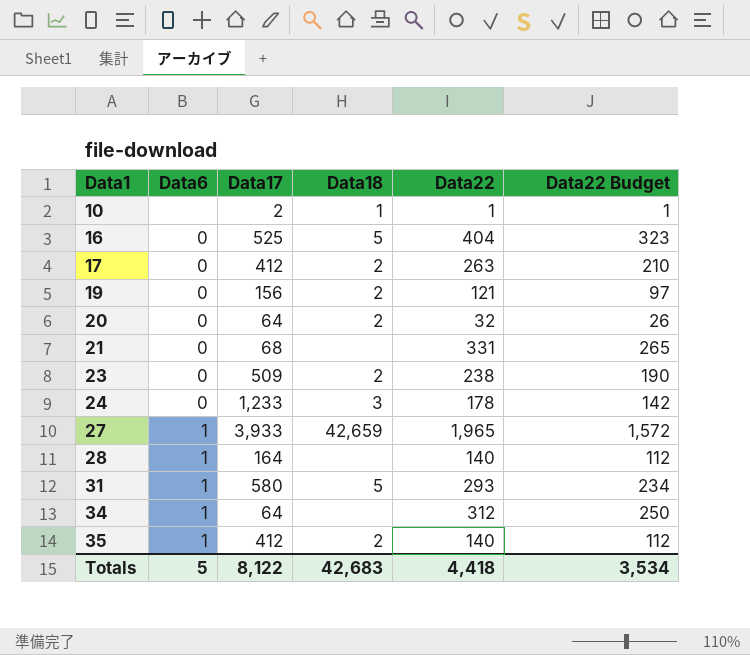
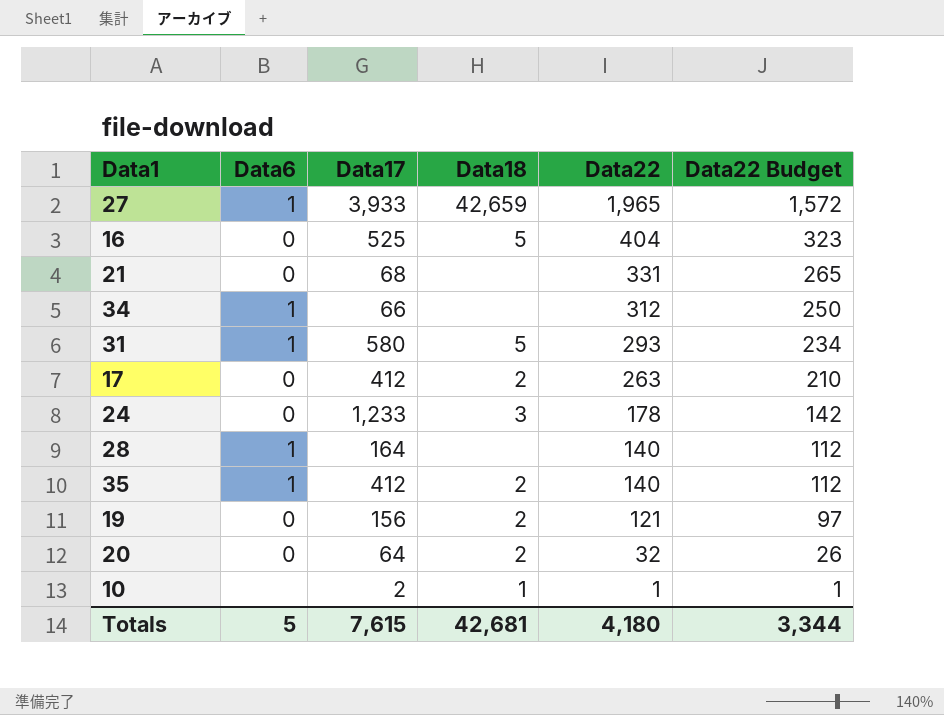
row order: Data1 ascending -> Data22 descending
row 23: 0 | 509 | 2 | 238 | 190 -> none
34 | Data17: 64 -> 66
Totals | Data17: 8,122 -> 7,615
Totals | Data18: 42,683 -> 42,681
Totals | Data22: 4,418 -> 4,180
Totals | Data22 Budget: 3,534 -> 3,344

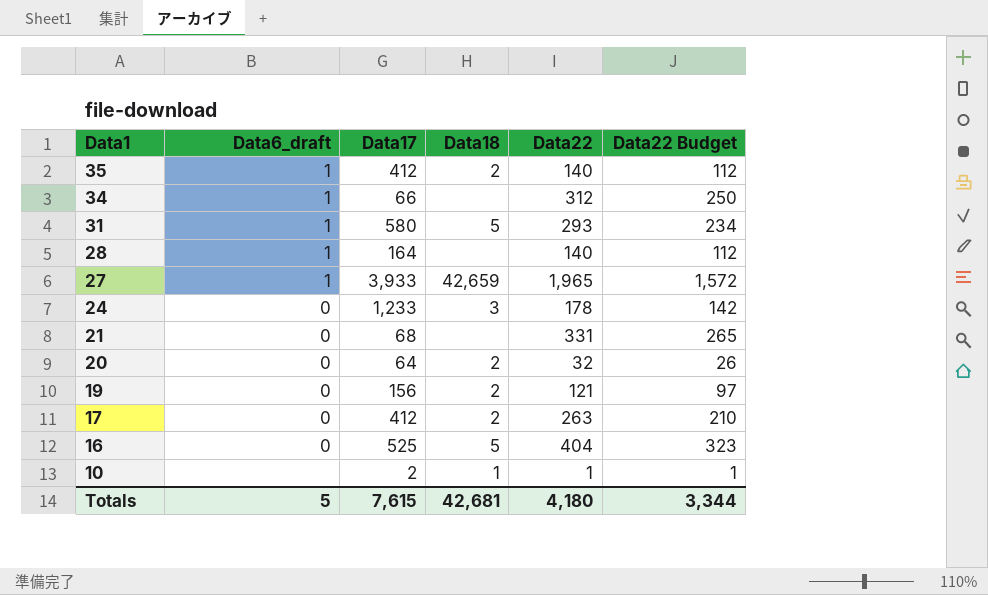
row order: Data22 descending -> Data1 descending
column name: Data6 -> Data6_draft

